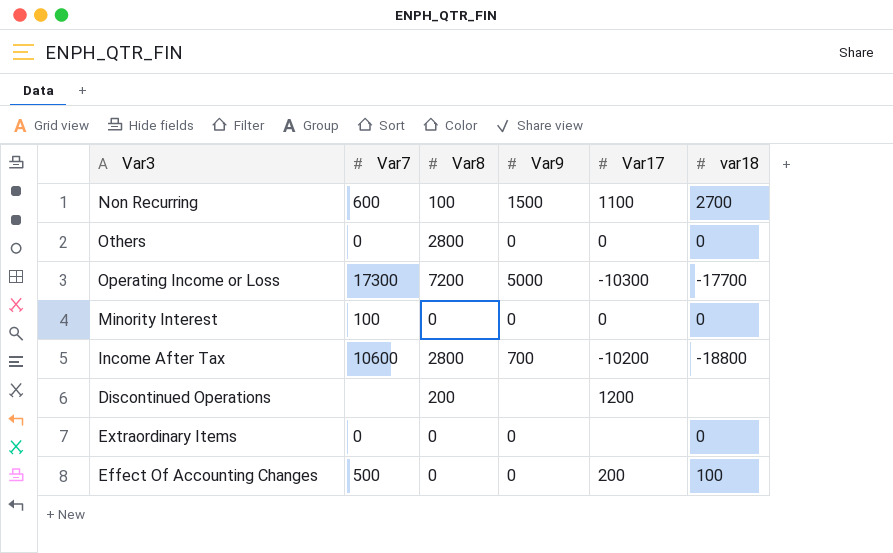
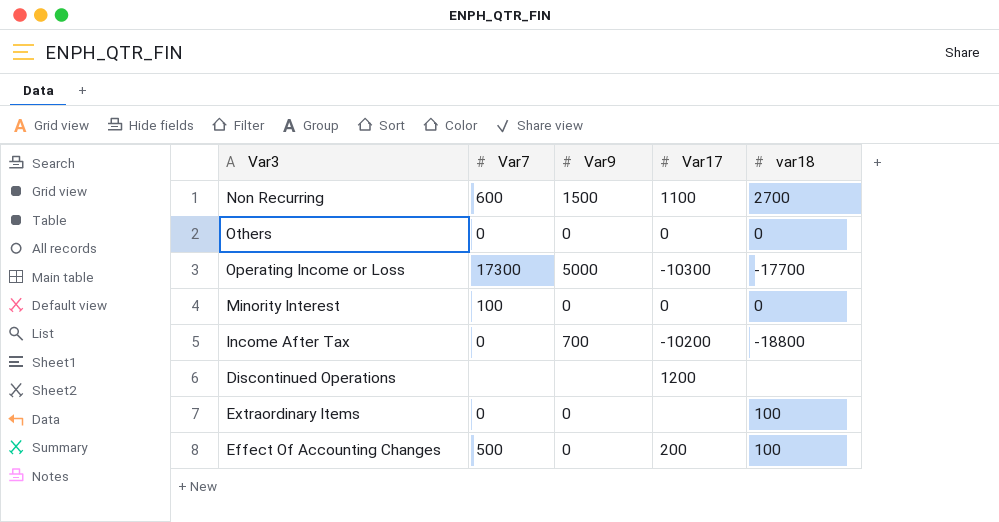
column Var8 | position: 3 -> none
Income After Tax | Var7: 10600 -> 0
Extraordinary Items | var18: 0 -> 100

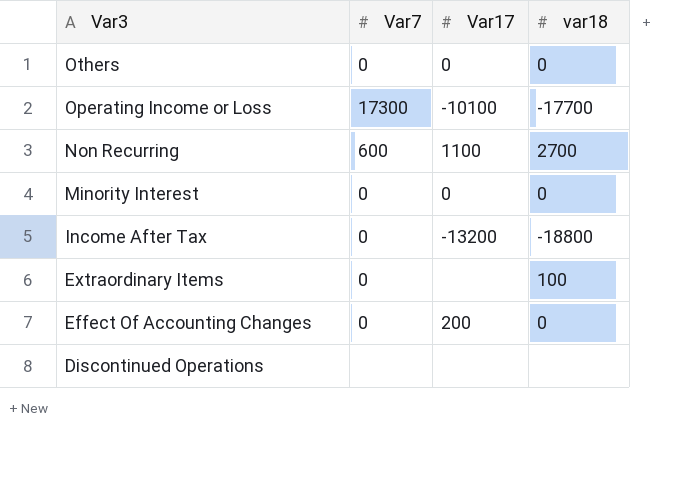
row order: none -> Var3 descending
column Var9 | position: 3 -> none
Operating Income or Loss | Var17: -10300 -> -10100
Minority Interest | Var7: 100 -> 0
Income After Tax | Var17: -10200 -> -13200
Effect Of Accounting Changes | Var7: 500 -> 0
Effect Of Accounting Changes | var18: 100 -> 0
Discontinued Operations | Var17: 1200 -> none

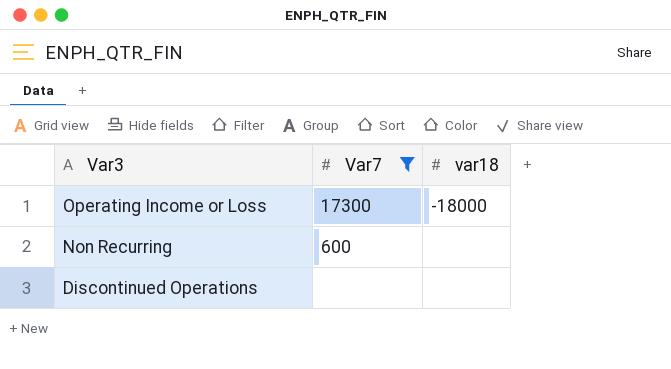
filter: none -> Var7 != 0
column Var17 | position: 3 -> none
Operating Income or Loss | var18: -17700 -> -18000
Non Recurring | var18: 2700 -> none

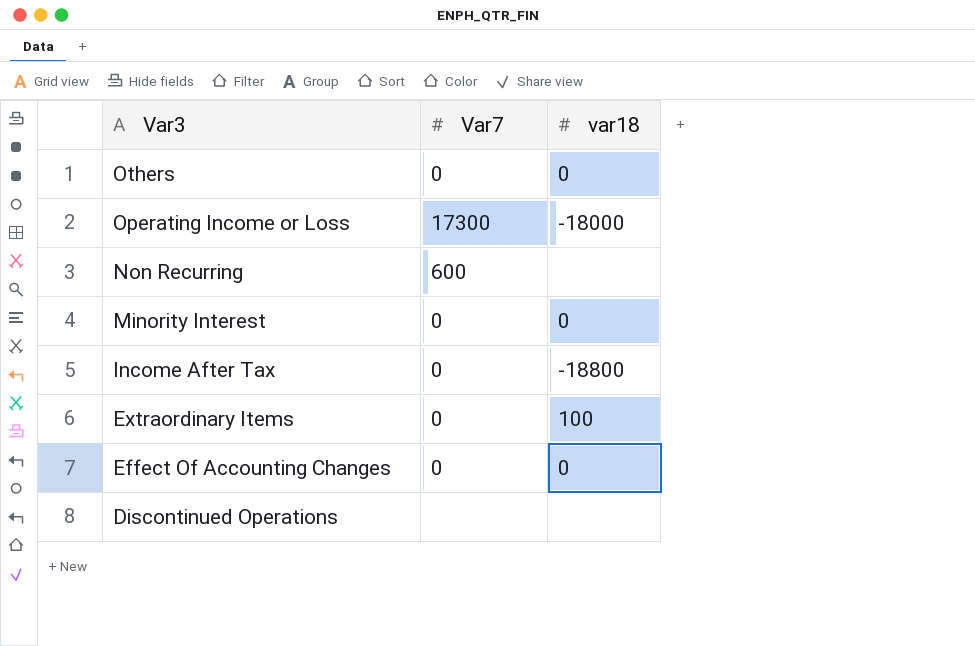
filter: Var7 != 0 -> none

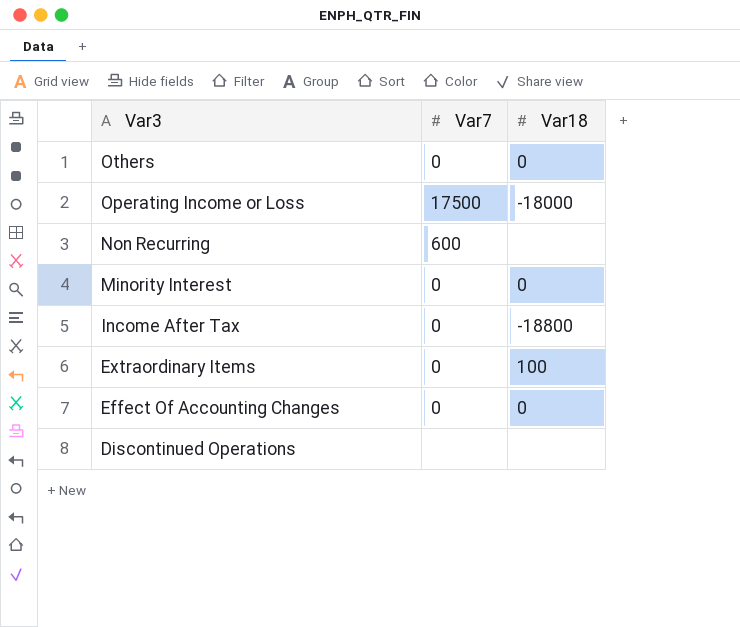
column name: var18 -> Var18
Operating Income or Loss | Var7: 17300 -> 17500

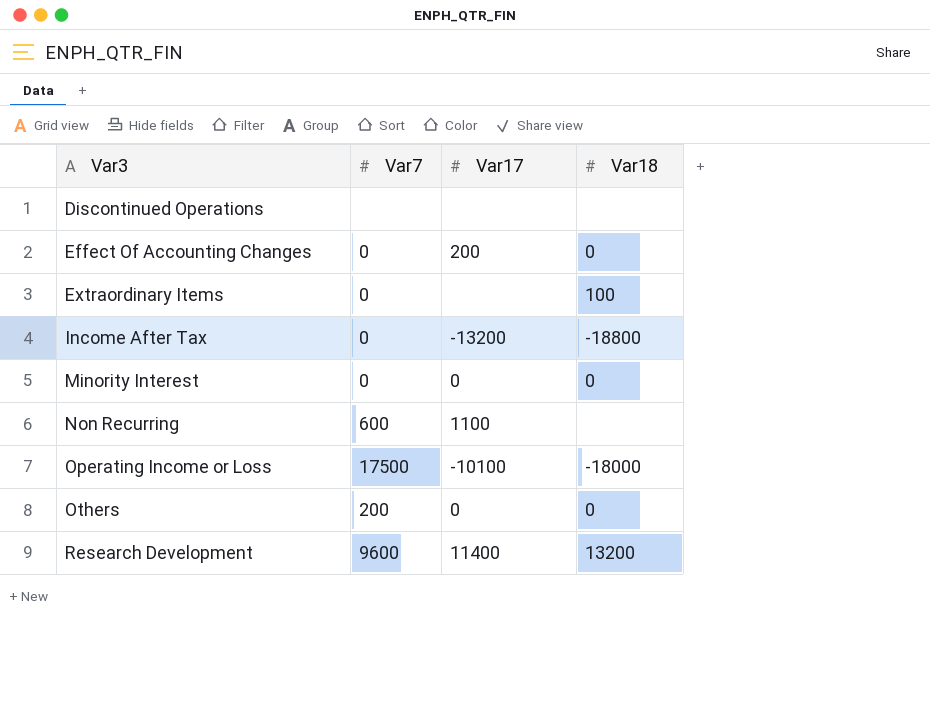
row order: Var3 descending -> Var3 ascending
column Var17 | position: none -> 3
Others | Var7: 0 -> 200
row Research Development: none -> 9600 | 11400 | 13200

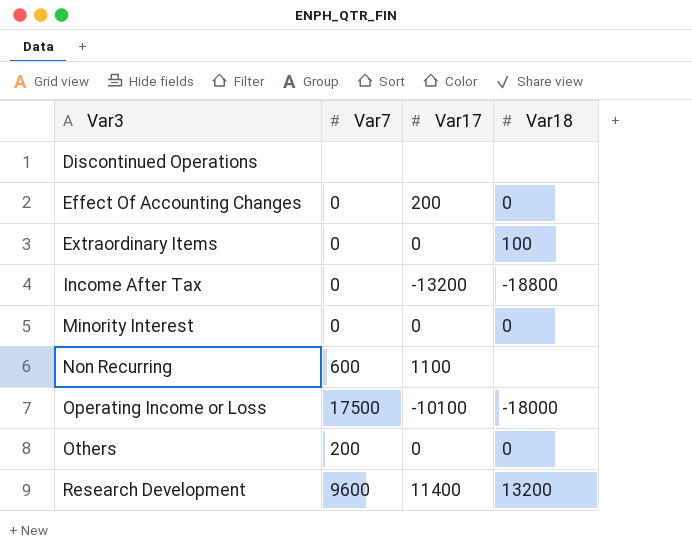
Extraordinary Items | Var17: none -> 0

